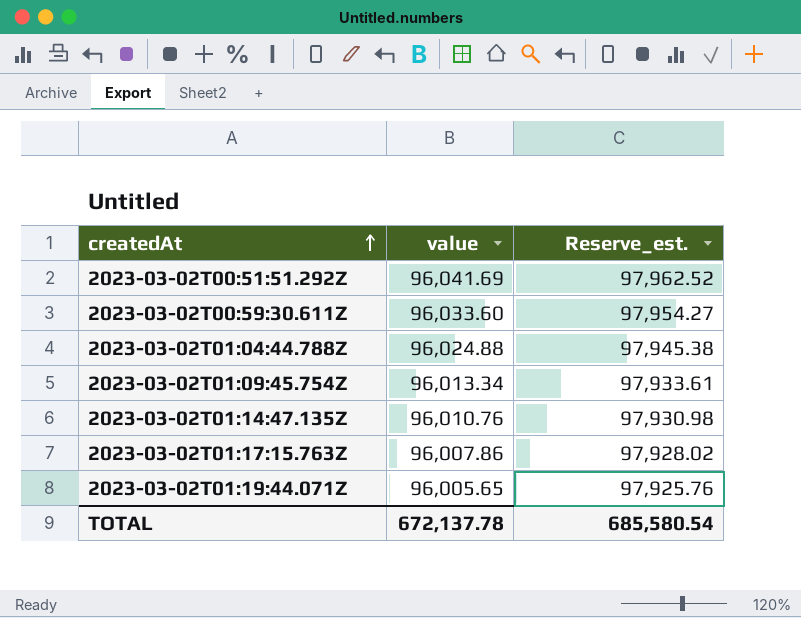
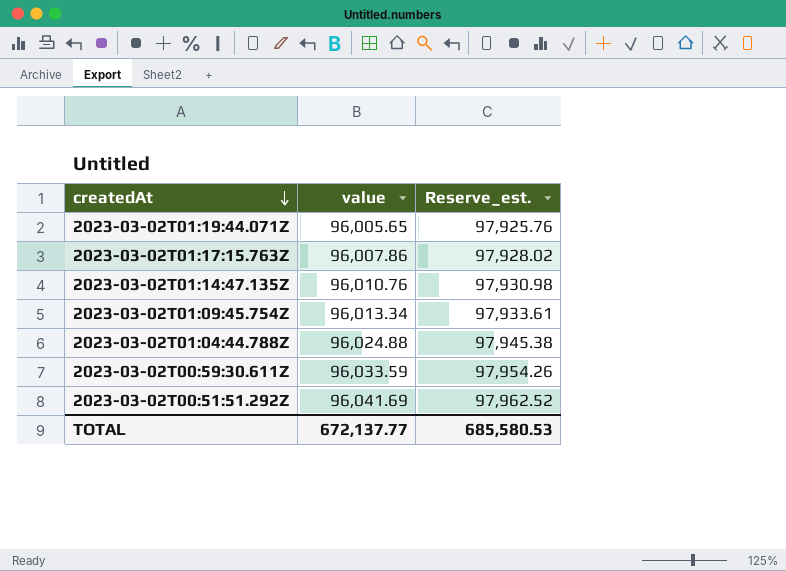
row order: createdAt ascending -> createdAt descending
2023-03-02T00:59:30.611Z | value: 96,033.60 -> 96,033.59
2023-03-02T00:59:30.611Z | Reserve_est.: 97,954.27 -> 97,954.26
TOTAL | value: 672,137.78 -> 672,137.77
TOTAL | Reserve_est.: 685,580.54 -> 685,580.53

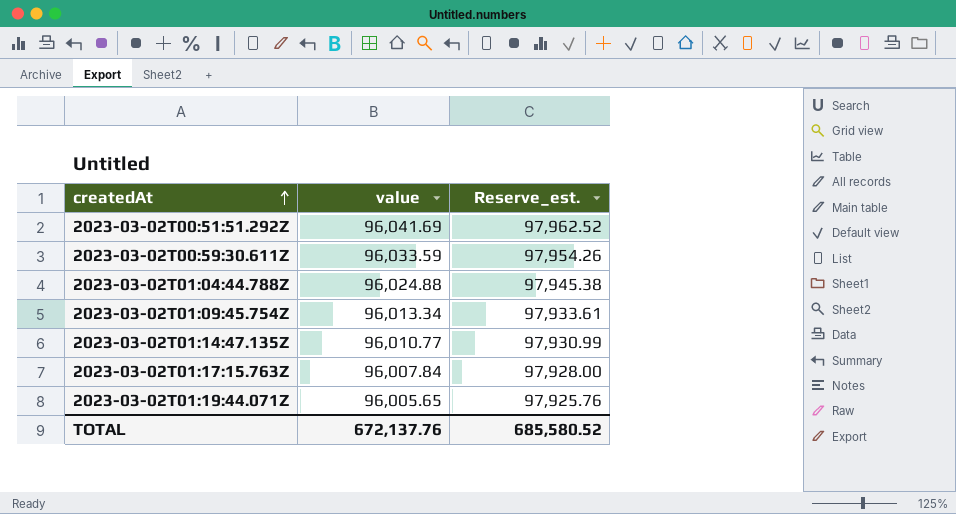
row order: createdAt descending -> createdAt ascending
2023-03-02T01:14:47.135Z | value: 96,010.76 -> 96,010.77
2023-03-02T01:14:47.135Z | Reserve_est.: 97,930.98 -> 97,930.99
2023-03-02T01:17:15.763Z | value: 96,007.86 -> 96,007.84
2023-03-02T01:17:15.763Z | Reserve_est.: 97,928.02 -> 97,928.00
TOTAL | value: 672,137.77 -> 672,137.76
TOTAL | Reserve_est.: 685,580.53 -> 685,580.52

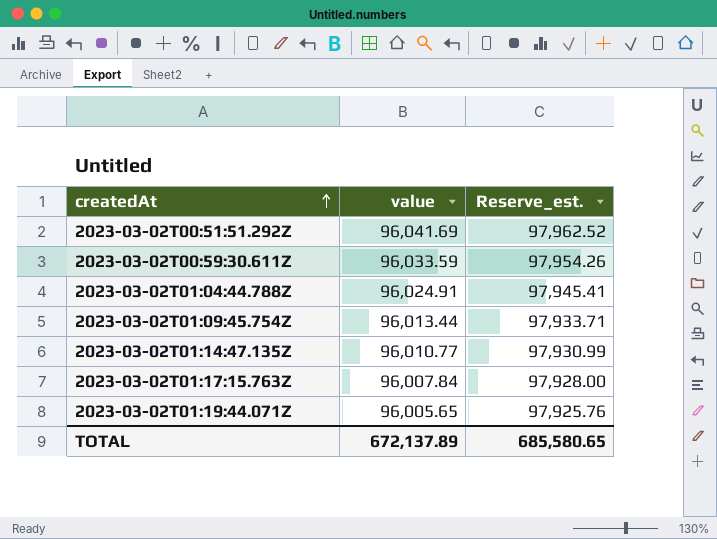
2023-03-02T01:04:44.788Z | value: 96,024.88 -> 96,024.91
2023-03-02T01:04:44.788Z | Reserve_est.: 97,945.38 -> 97,945.41
2023-03-02T01:09:45.754Z | value: 96,013.34 -> 96,013.44
2023-03-02T01:09:45.754Z | Reserve_est.: 97,933.61 -> 97,933.71
TOTAL | value: 672,137.76 -> 672,137.89
TOTAL | Reserve_est.: 685,580.52 -> 685,580.65

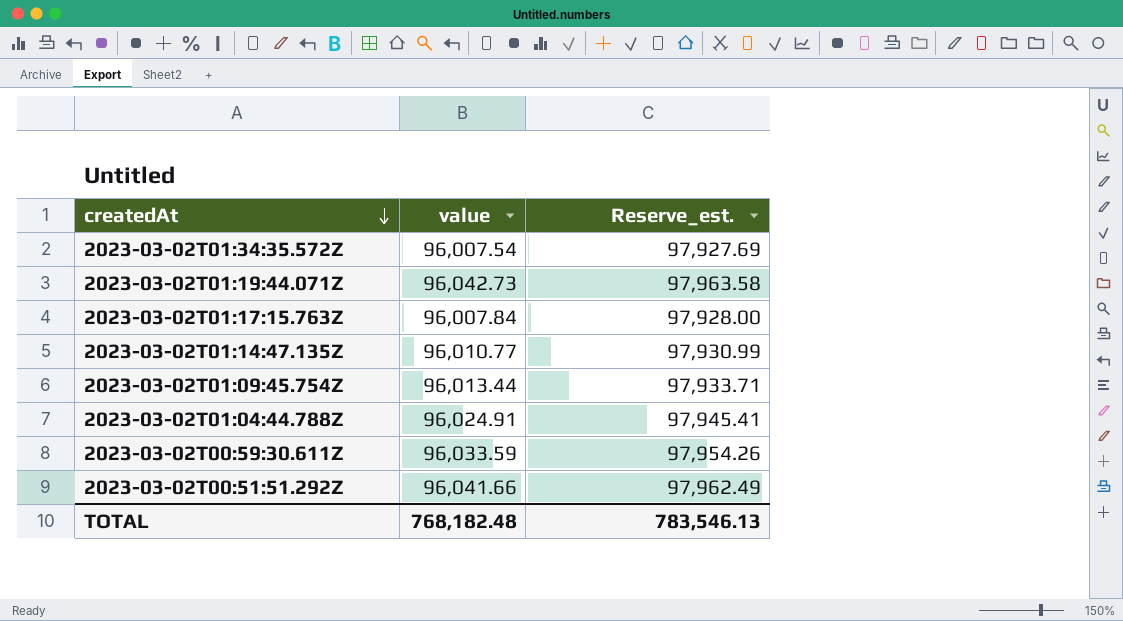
row order: createdAt ascending -> createdAt descending
row 2023-03-02T01:34:35.572Z: none -> 96,007.54 | 97,927.69
2023-03-02T01:19:44.071Z | value: 96,005.65 -> 96,042.73
2023-03-02T01:19:44.071Z | Reserve_est.: 97,925.76 -> 97,963.58
2023-03-02T00:51:51.292Z | value: 96,041.69 -> 96,041.66
2023-03-02T00:51:51.292Z | Reserve_est.: 97,962.52 -> 97,962.49
TOTAL | value: 672,137.89 -> 768,182.48
TOTAL | Reserve_est.: 685,580.65 -> 783,546.13

